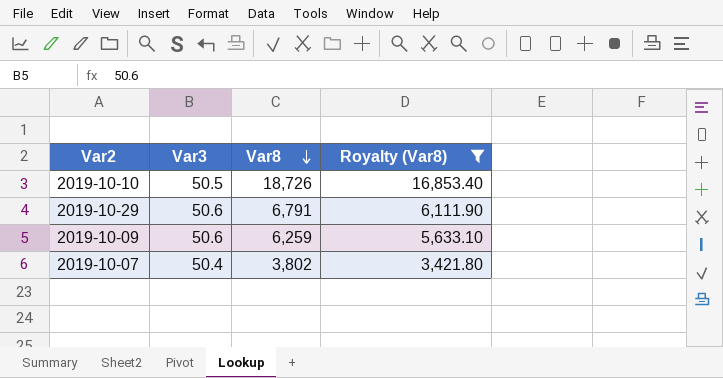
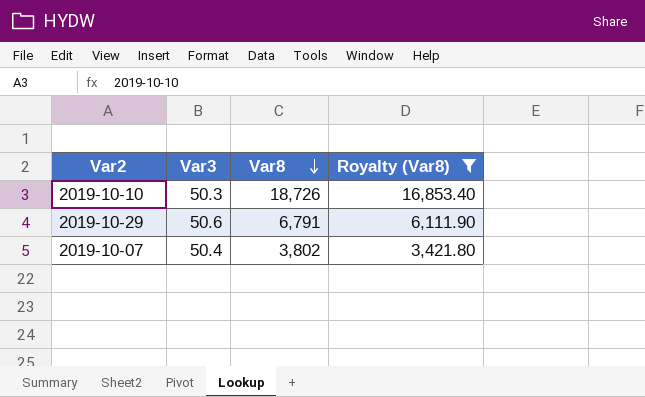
row 2019-10-09: 50.6 | 6,259 | 5,633.10 -> none
2019-10-10 | Var3: 50.5 -> 50.3

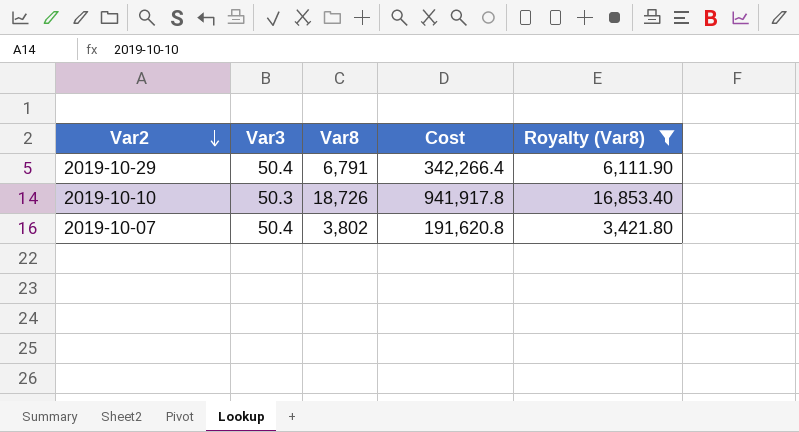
row order: Var8 descending -> Var2 descending
column Cost | formula: none -> [Var3] * [Var8]
2019-10-29 | Var3: 50.6 -> 50.4

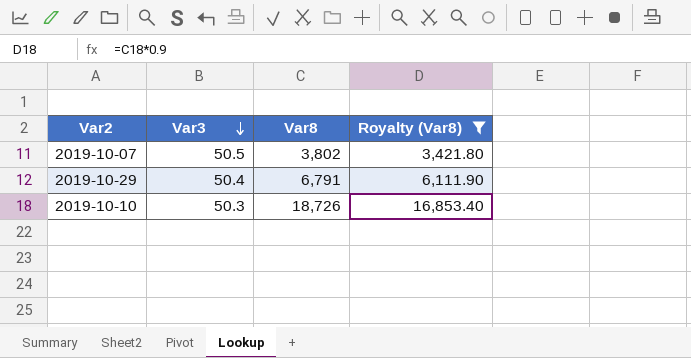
row order: Var2 descending -> Var3 descending
column Cost | formula: [Var3] * [Var8] -> none
2019-10-07 | Var3: 50.4 -> 50.5

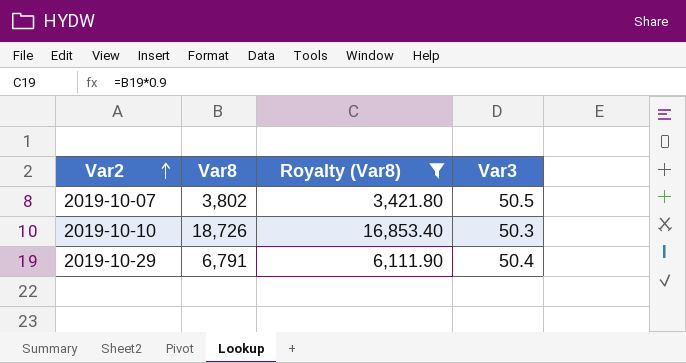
row order: Var3 descending -> Var2 ascending
column Var3 | position: 2 -> 4

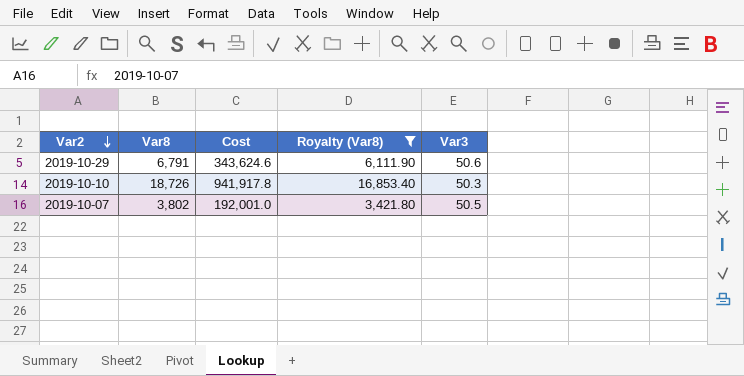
row order: Var2 ascending -> Var2 descending
column Cost | formula: none -> [Var8] * [Var3]
2019-10-29 | Var3: 50.4 -> 50.6

